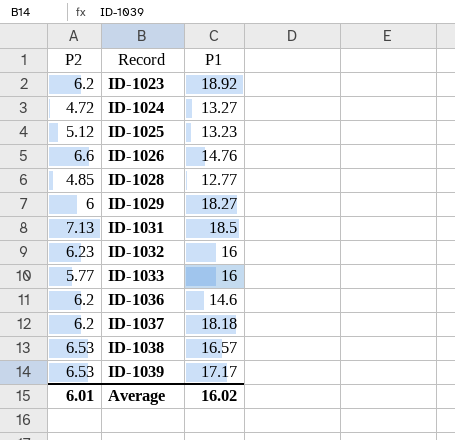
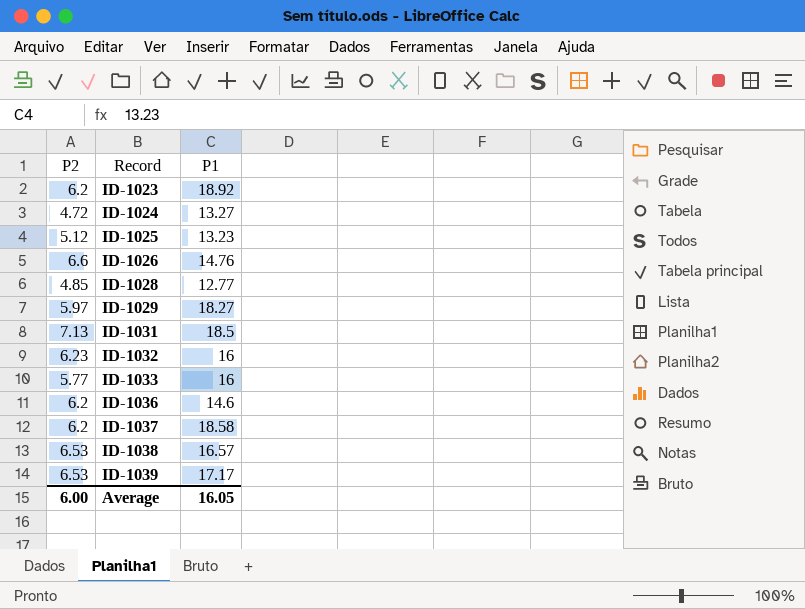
ID-1029 | P2: 6 -> 5.97
ID-1037 | P1: 18.18 -> 18.58
Average | P2: 6.01 -> 6.00
Average | P1: 16.02 -> 16.05

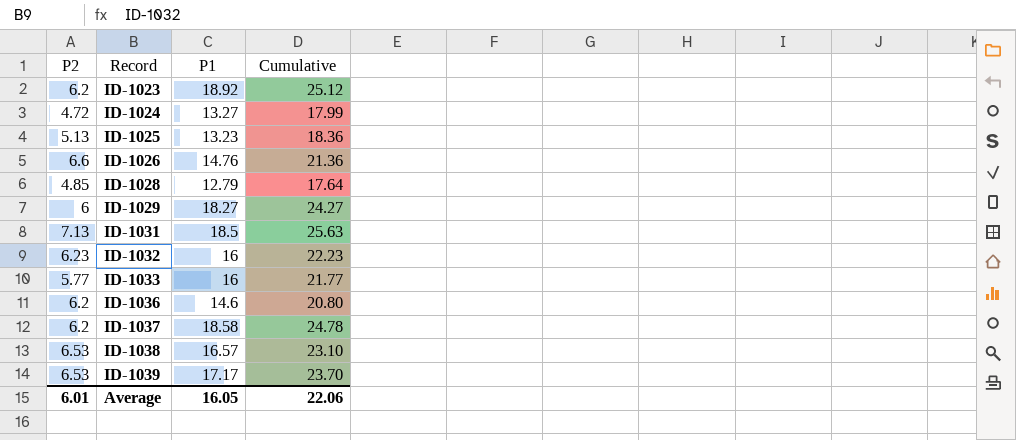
column Cumulative | formula: none -> [P2] + [P1]
ID-1025 | P2: 5.12 -> 5.13
ID-1028 | P1: 12.77 -> 12.79
ID-1029 | P2: 5.97 -> 6
Average | P2: 6.00 -> 6.01

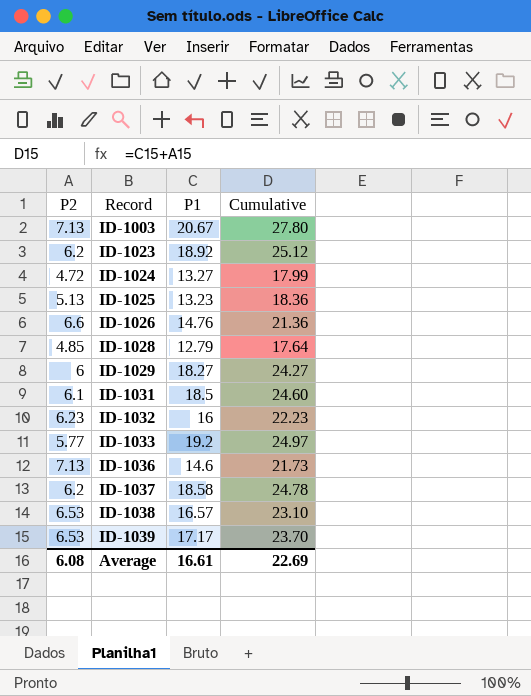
row ID-1003: none -> 7.13 | 20.67 | 27.80
ID-1031 | P2: 7.13 -> 6.1
ID-1031 | Cumulative: 25.63 -> 24.60
ID-1033 | P1: 16 -> 19.2
ID-1033 | Cumulative: 21.77 -> 24.97
ID-1036 | P2: 6.2 -> 7.13
ID-1036 | Cumulative: 20.80 -> 21.73
Average | P2: 6.01 -> 6.08
Average | P1: 16.05 -> 16.61
Average | Cumulative: 22.06 -> 22.69

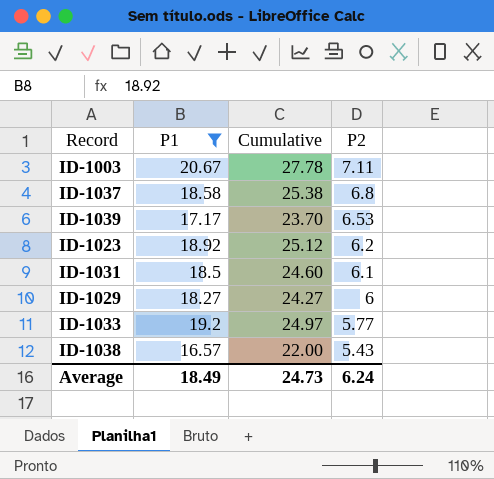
filter: none -> P1 >= 16.57
row order: Record ascending -> P2 descending
column P2 | position: 1 -> 4
ID-1003 | Cumulative: 27.80 -> 27.78
ID-1003 | P2: 7.13 -> 7.11
ID-1037 | Cumulative: 24.78 -> 25.38
ID-1037 | P2: 6.2 -> 6.8
ID-1038 | Cumulative: 23.10 -> 22.00
ID-1038 | P2: 6.53 -> 5.43
Average | P1: 16.61 -> 18.49
Average | Cumulative: 22.69 -> 24.73
Average | P2: 6.08 -> 6.24

